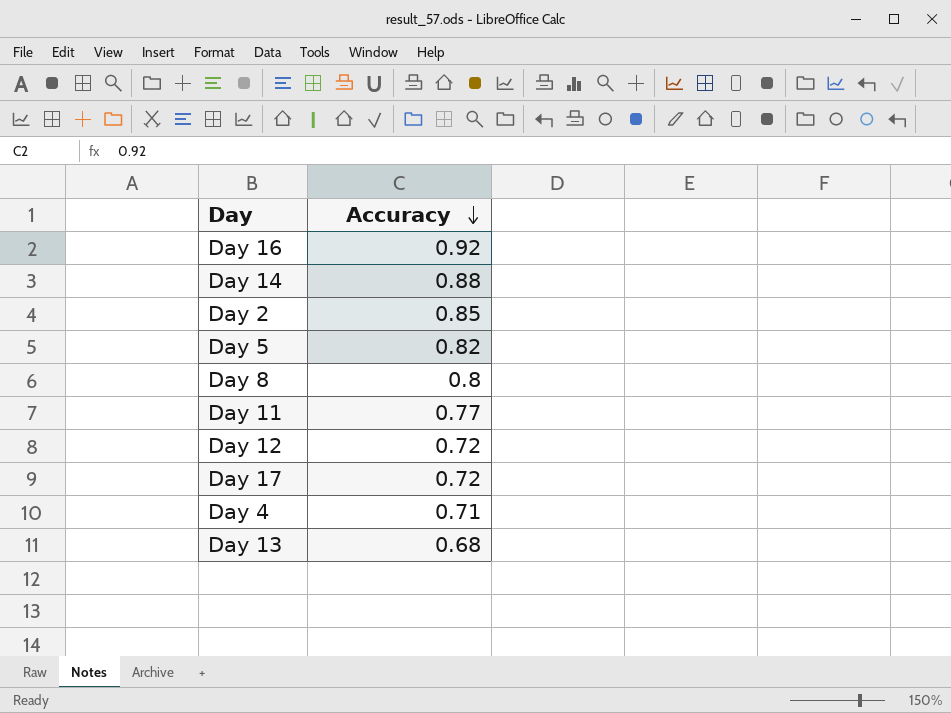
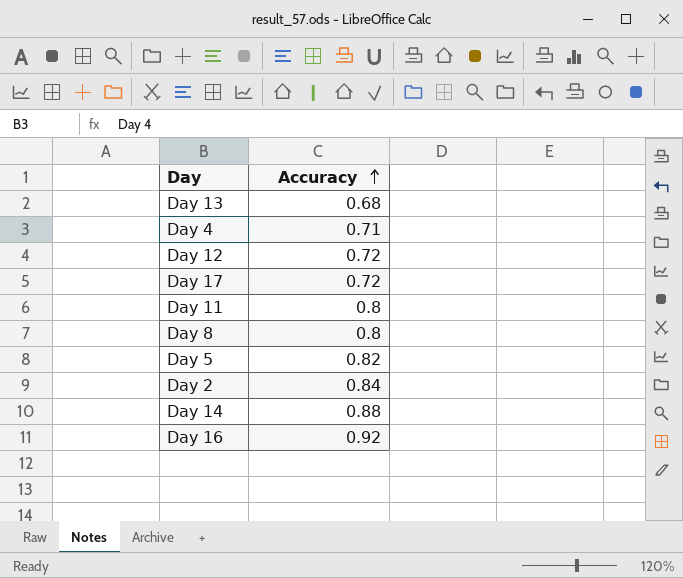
row order: Accuracy descending -> Accuracy ascending
Day 11 | Accuracy: 0.77 -> 0.8
Day 2 | Accuracy: 0.85 -> 0.84

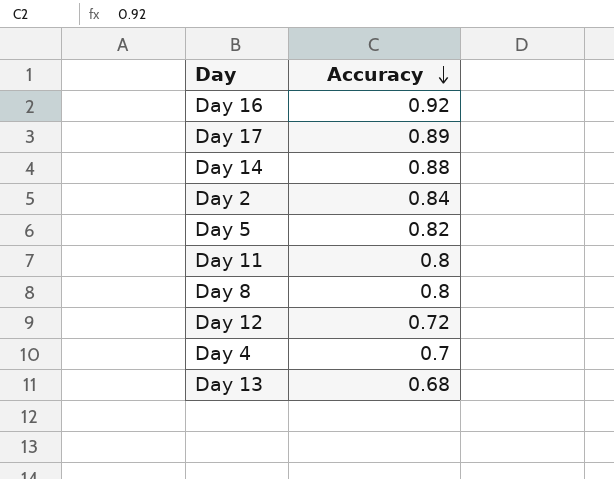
row order: Accuracy ascending -> Accuracy descending
Day 17 | Accuracy: 0.72 -> 0.89
Day 4 | Accuracy: 0.71 -> 0.7

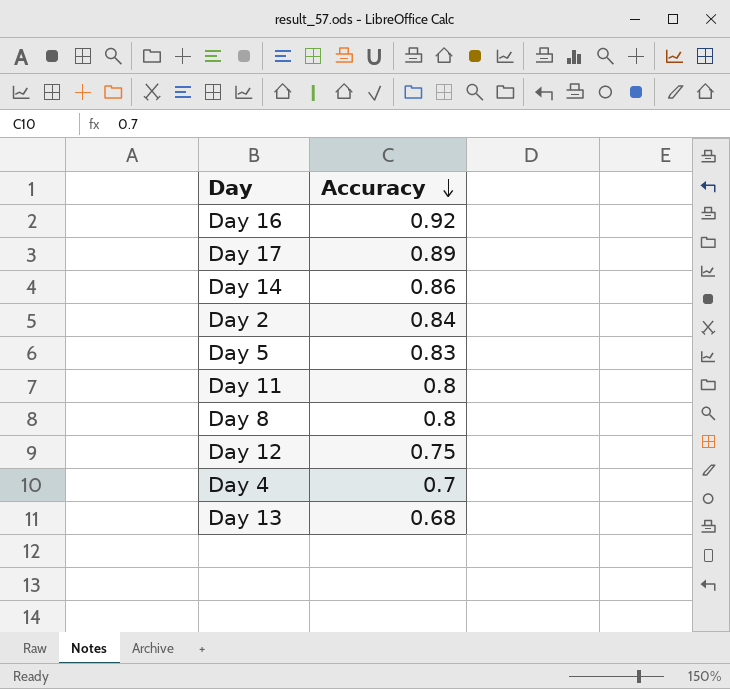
Day 14 | Accuracy: 0.88 -> 0.86
Day 5 | Accuracy: 0.82 -> 0.83
Day 12 | Accuracy: 0.72 -> 0.75

